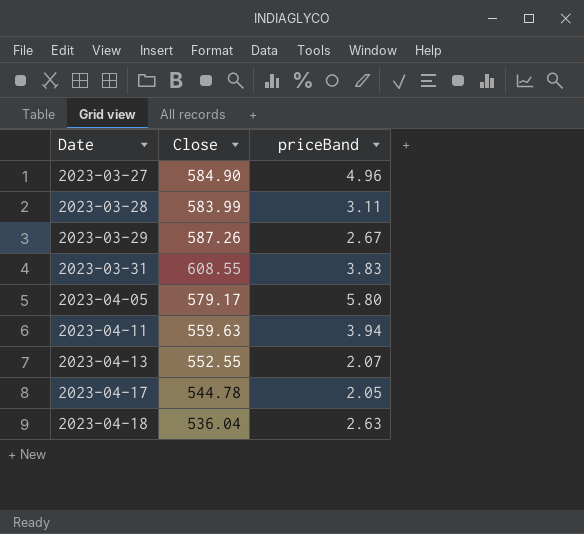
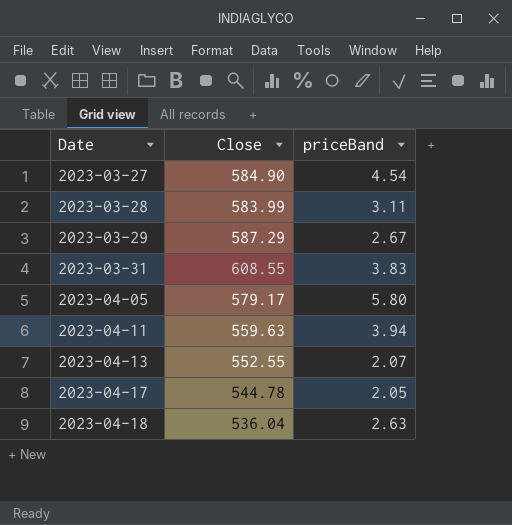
2023-03-27 | priceBand: 4.96 -> 4.54
2023-03-29 | Close: 587.26 -> 587.29

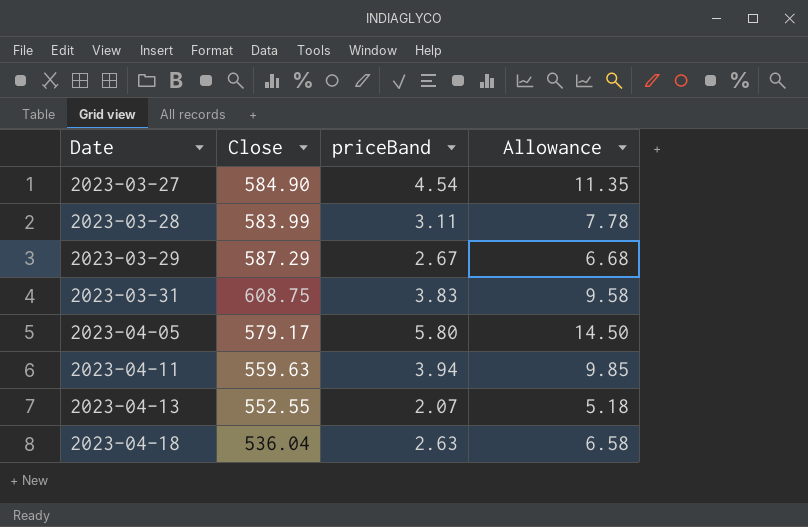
column Allowance | formula: none -> [priceBand] * 2.5
row 2023-04-17: 544.78 | 2.05 -> none
2023-03-31 | Close: 608.55 -> 608.75

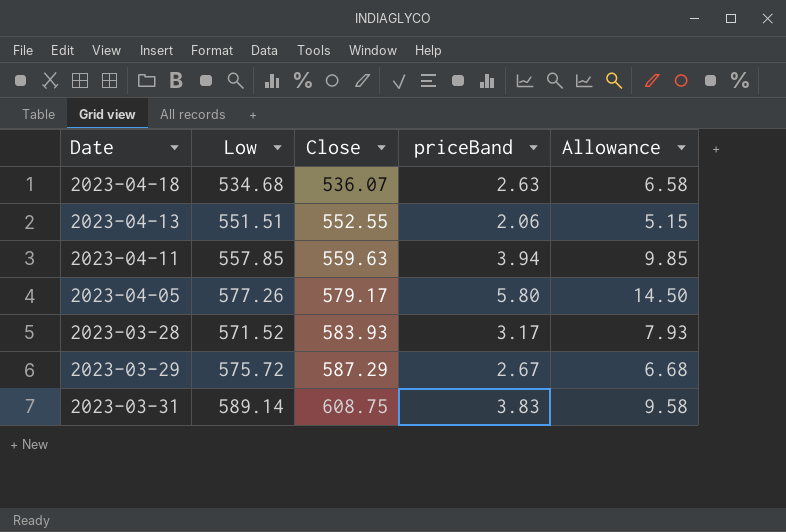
row order: Date ascending -> Close ascending
column Low | position: none -> 2
row 2023-03-27: 584.90 | 4.54 | 11.35 -> none
2023-04-18 | Close: 536.04 -> 536.07
2023-04-13 | priceBand: 2.07 -> 2.06
2023-04-13 | Allowance: 5.18 -> 5.15
2023-03-28 | Close: 583.99 -> 583.93
2023-03-28 | priceBand: 3.11 -> 3.17
2023-03-28 | Allowance: 7.78 -> 7.93

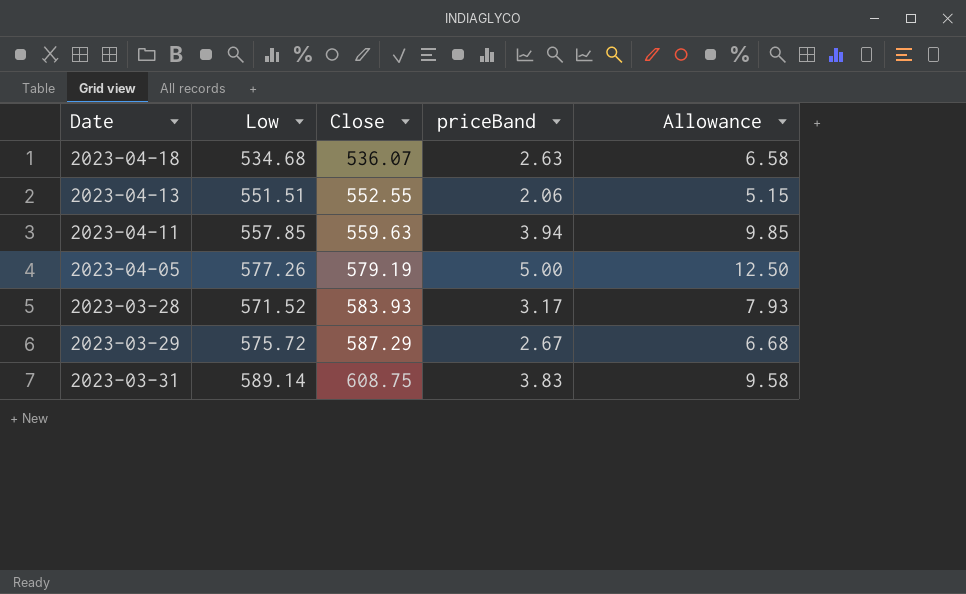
2023-04-05 | Close: 579.17 -> 579.19
2023-04-05 | priceBand: 5.80 -> 5.00
2023-04-05 | Allowance: 14.50 -> 12.50

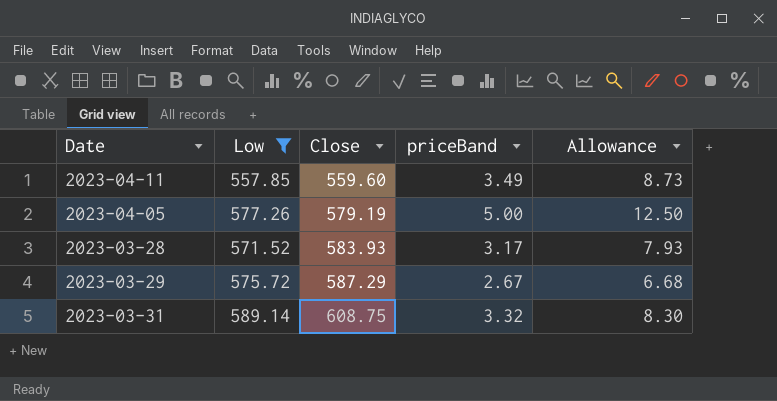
filter: none -> Low >= 557.85
2023-04-11 | Close: 559.63 -> 559.60
2023-04-11 | priceBand: 3.94 -> 3.49
2023-04-11 | Allowance: 9.85 -> 8.73
2023-03-31 | priceBand: 3.83 -> 3.32
2023-03-31 | Allowance: 9.58 -> 8.30

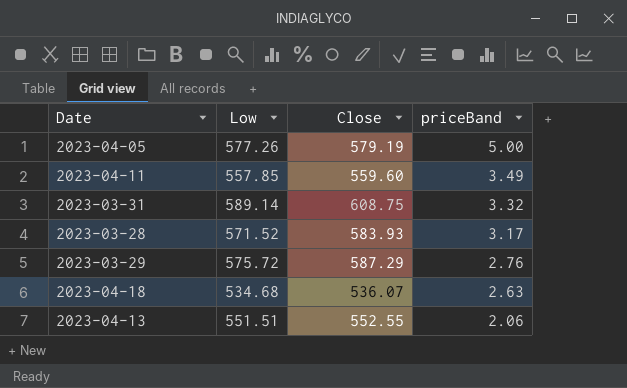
filter: Low >= 557.85 -> none
row order: Close ascending -> priceBand descending
column Allowance | formula: [priceBand] * 2.5 -> none
2023-03-29 | priceBand: 2.67 -> 2.76

